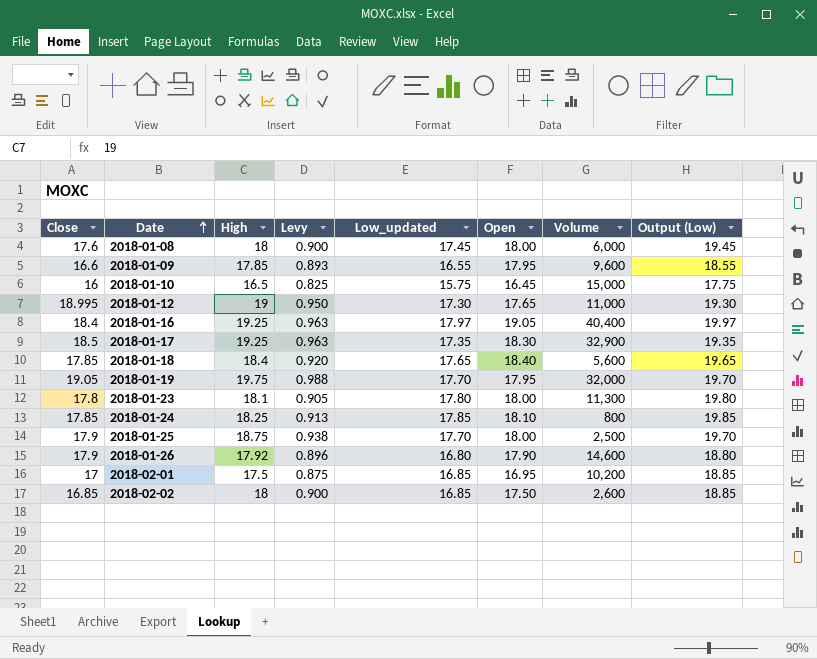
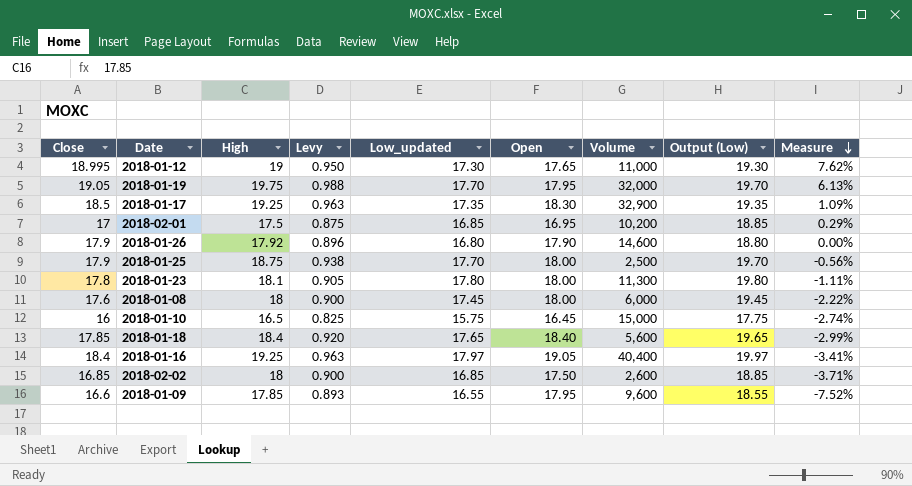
row order: Date ascending -> Measure descending
column Measure | formula: none -> ([Close] - [Open]) / [Open]
row 2018-01-24: 17.85 | 18.25 | 0.913 | 17.85 | 18.10 | 800 | 19.85 -> none

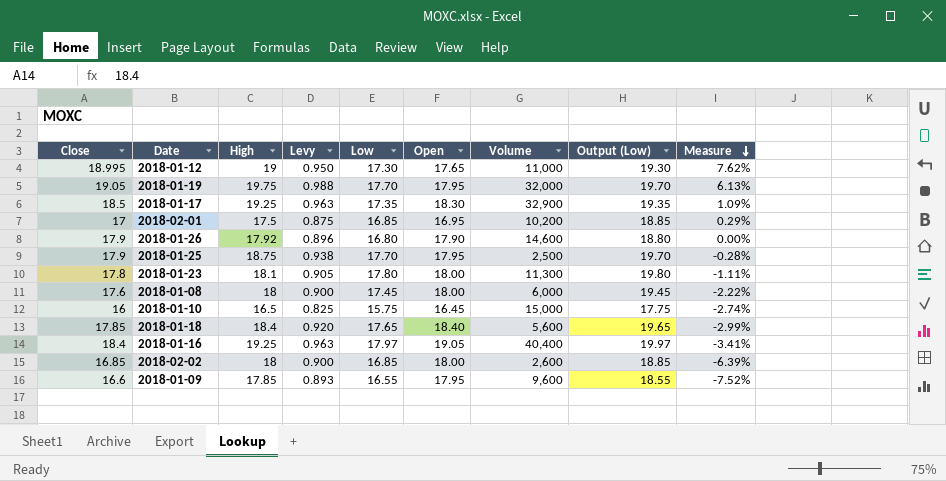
column name: Low_updated -> Low
2018-01-25 | Open: 18.00 -> 17.95
2018-01-25 | Measure: -0.56% -> -0.28%
2018-02-02 | Open: 17.50 -> 18.00
2018-02-02 | Measure: -3.71% -> -6.39%

